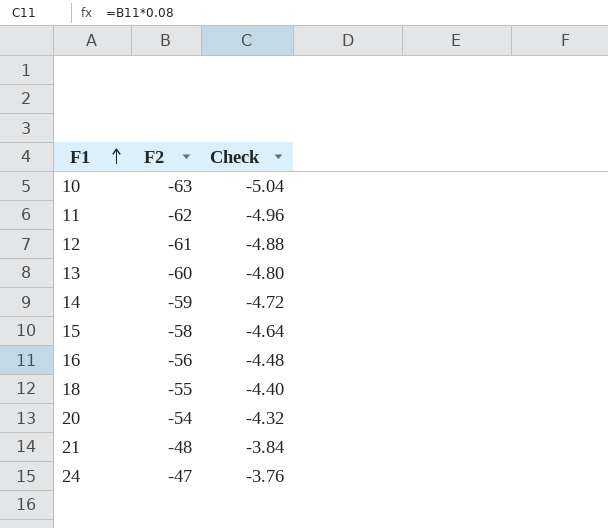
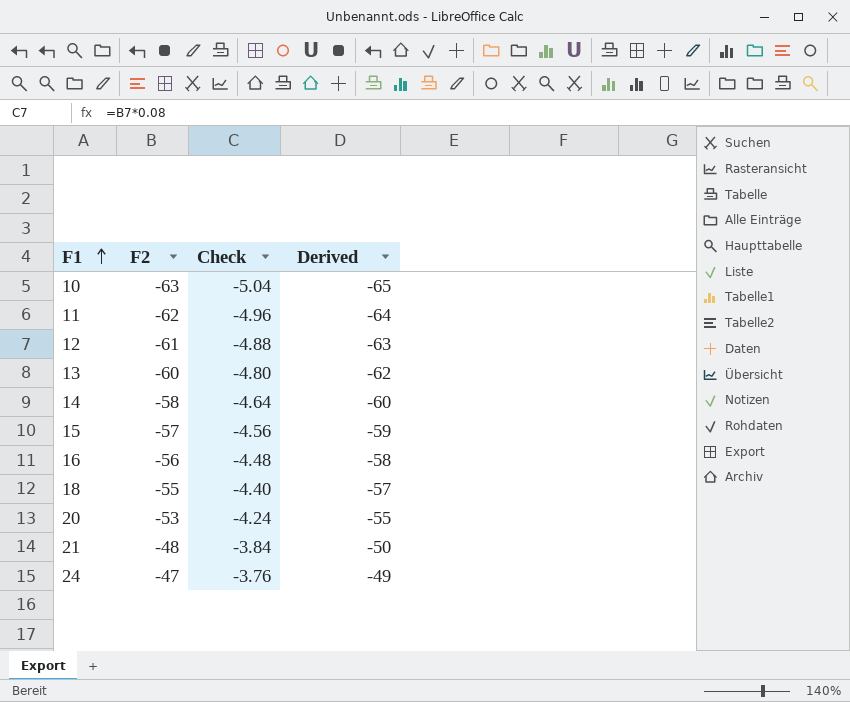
column Derived | formula: none -> [F2] - 2
14 | F2: -59 -> -58
14 | Check: -4.72 -> -4.64
15 | F2: -58 -> -57
15 | Check: -4.64 -> -4.56
20 | F2: -54 -> -53
20 | Check: -4.32 -> -4.24

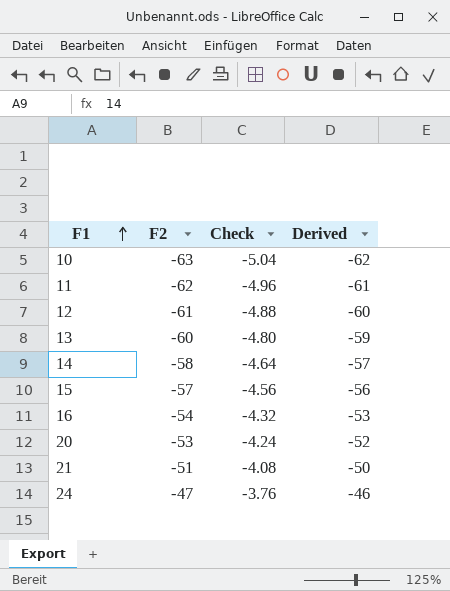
column Derived | formula: [F2] - 2 -> [F2] + 1
row 18: -55 | -4.40 | -57 -> none
16 | F2: -56 -> -54
16 | Check: -4.48 -> -4.32
21 | F2: -48 -> -51
21 | Check: -3.84 -> -4.08

